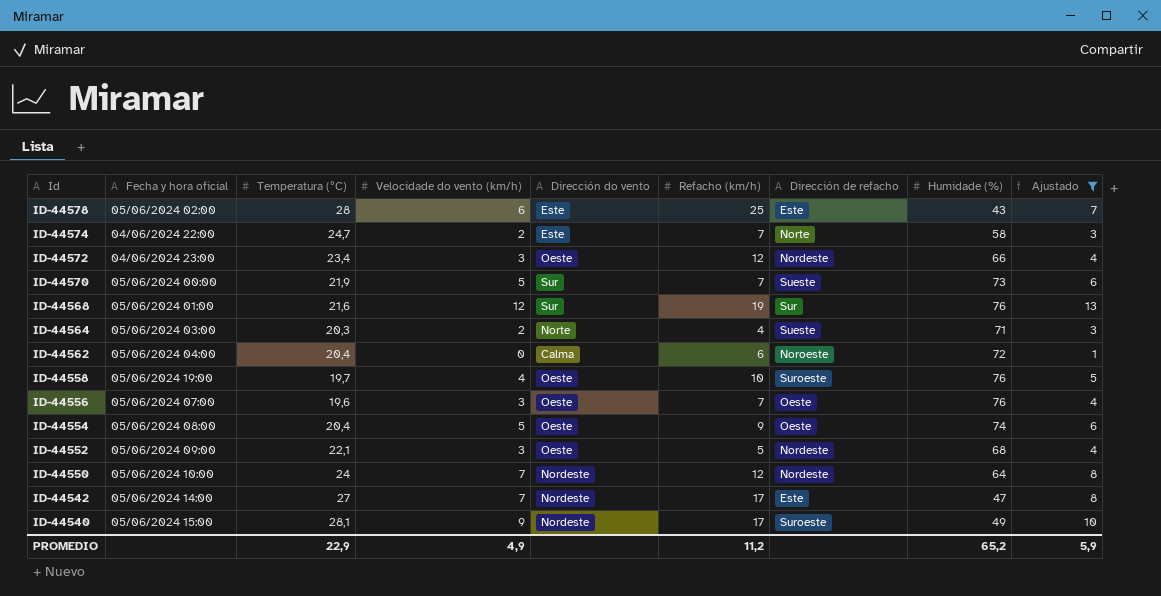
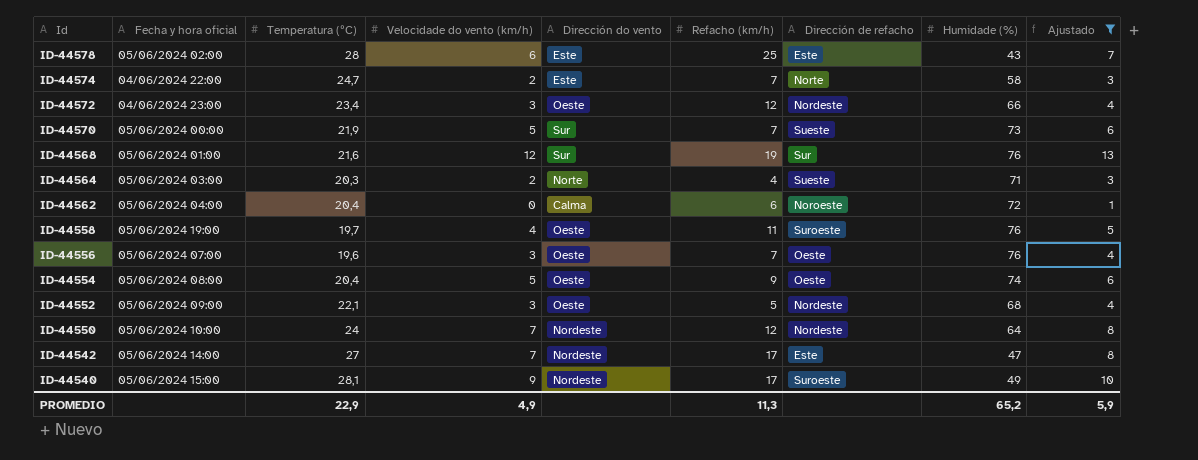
ID-44558 | Refacho (km/h): 10 -> 11
PROMEDIO | Refacho (km/h): 11,2 -> 11,3

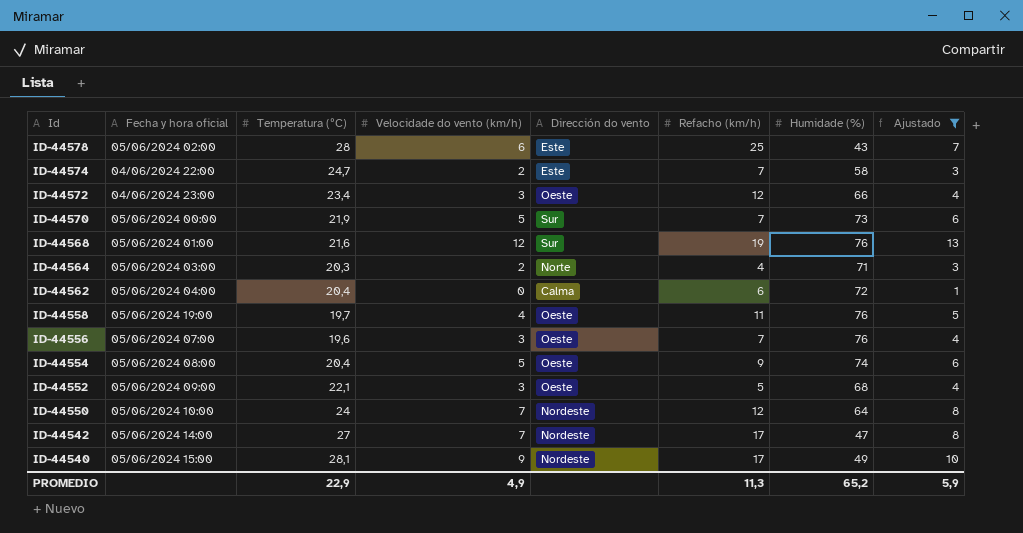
column Dirección de refacho | position: 7 -> none

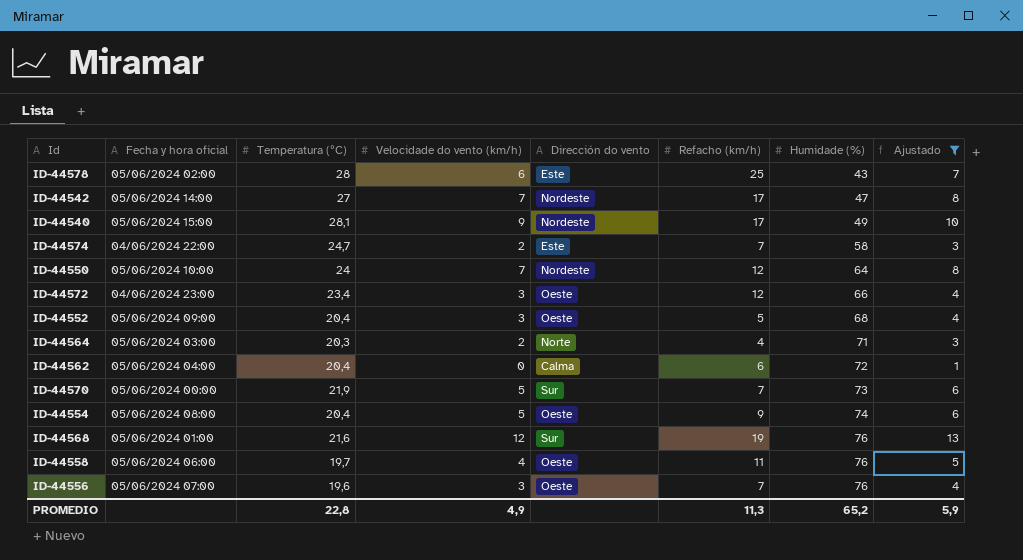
row order: Id descending -> Humidade (%) ascending
ID-44552 | Temperatura (ºC): 22,1 -> 20,4
ID-44558 | Fecha y hora oficial: 05/06/2024 19:00 -> 05/06/2024 06:00
PROMEDIO | Temperatura (ºC): 22,9 -> 22,8

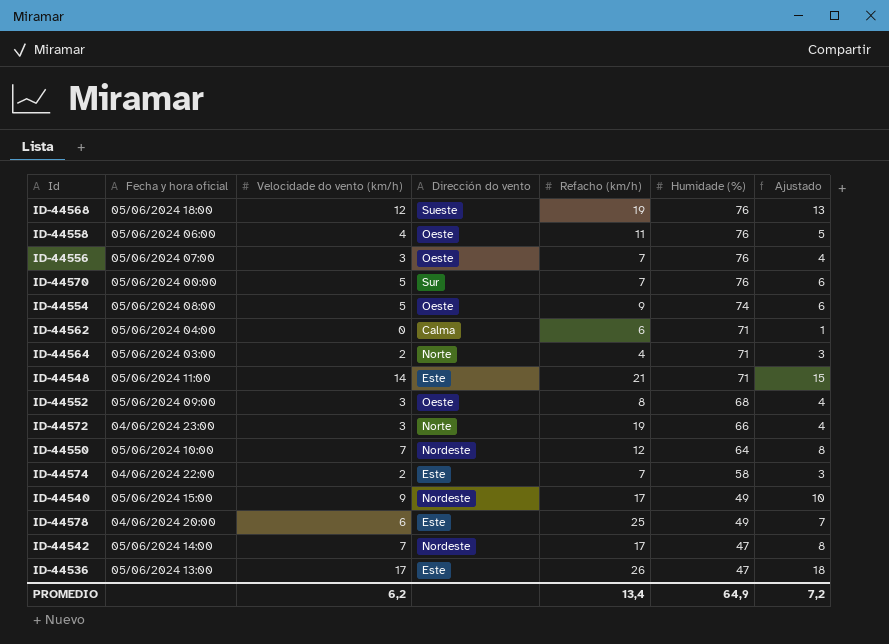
filter: Ajustado <= 13 -> none
row order: Humidade (%) ascending -> Humidade (%) descending
column Temperatura (ºC) | position: 3 -> none
ID-44568 | Fecha y hora oficial: 05/06/2024 01:00 -> 05/06/2024 18:00
ID-44568 | Dirección do vento: Sur -> Sueste
ID-44570 | Humidade (%): 73 -> 76
ID-44562 | Humidade (%): 72 -> 71
ID-44552 | Refacho (km/h): 5 -> 8
ID-44572 | Dirección do vento: Oeste -> Norte
ID-44572 | Refacho (km/h): 12 -> 19
ID-44578 | Fecha y hora oficial: 05/06/2024 02:00 -> 04/06/2024 20:00
ID-44578 | Humidade (%): 43 -> 49
PROMEDIO | Velocidade do vento (km/h): 4,9 -> 6,2
PROMEDIO | Refacho (km/h): 11,3 -> 13,4
PROMEDIO | Humidade (%): 65,2 -> 64,9
PROMEDIO | Ajustado: 5,9 -> 7,2

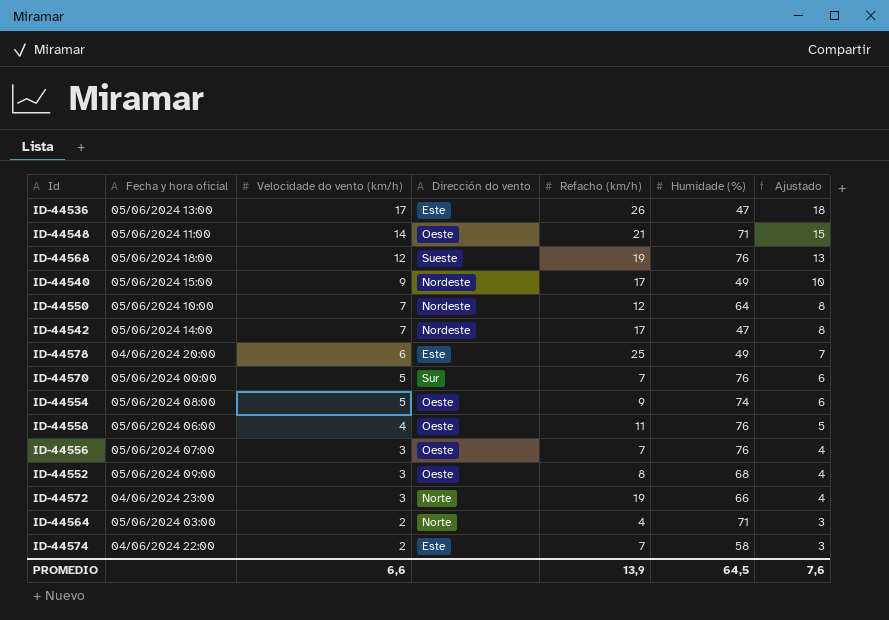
row order: Humidade (%) descending -> Velocidade do vento (km/h) descending
row ID-44562: 05/06/2024 04:00 | 0 | Calma | 6 | 71 | 1 -> none
ID-44548 | Dirección do vento: Este -> Oeste
PROMEDIO | Velocidade do vento (km/h): 6,2 -> 6,6
PROMEDIO | Refacho (km/h): 13,4 -> 13,9
PROMEDIO | Humidade (%): 64,9 -> 64,5
PROMEDIO | Ajustado: 7,2 -> 7,6

